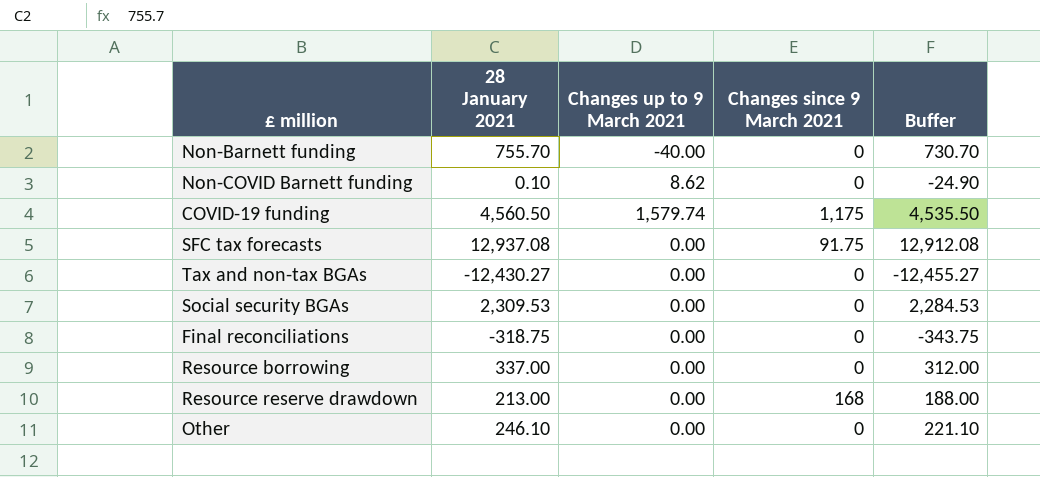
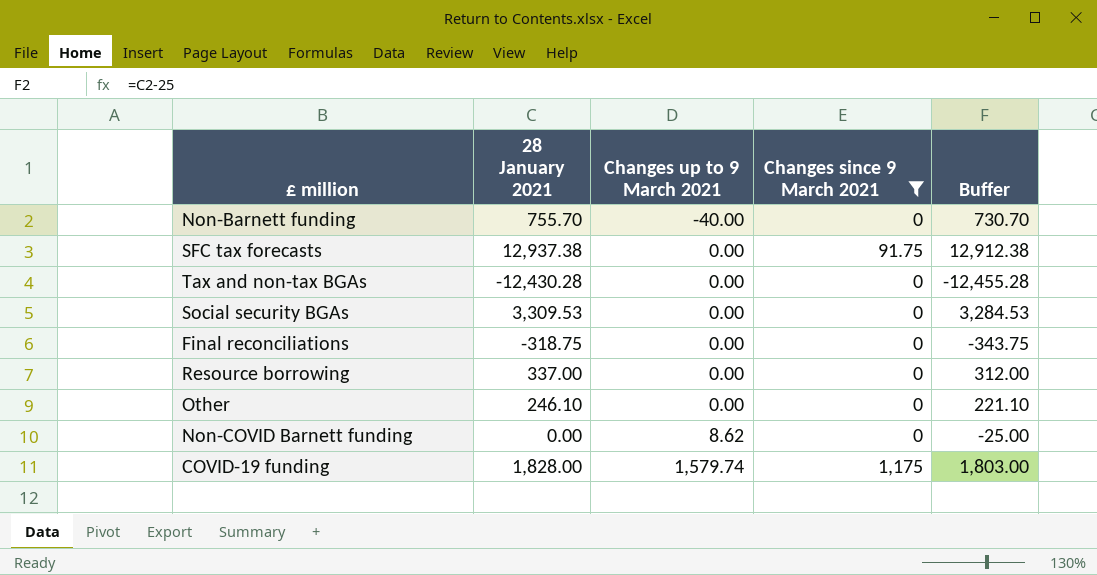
filter: none -> Changes since 9 March 2021 != 168
row order: none -> Changes up to 9 March 2021 ascending
SFC tax forecasts | 28 January 2021: 12,937.08 -> 12,937.38
SFC tax forecasts | Buffer: 12,912.08 -> 12,912.38
Tax and non-tax BGAs | 28 January 2021: -12,430.27 -> -12,430.28
Tax and non-tax BGAs | Buffer: -12,455.27 -> -12,455.28
Social security BGAs | 28 January 2021: 2,309.53 -> 3,309.53
Social security BGAs | Buffer: 2,284.53 -> 3,284.53
Non-COVID Barnett funding | 28 January 2021: 0.10 -> 0.00
Non-COVID Barnett funding | Buffer: -24.90 -> -25.00
COVID-19 funding | 28 January 2021: 4,560.50 -> 1,828.00
COVID-19 funding | Buffer: 4,535.50 -> 1,803.00

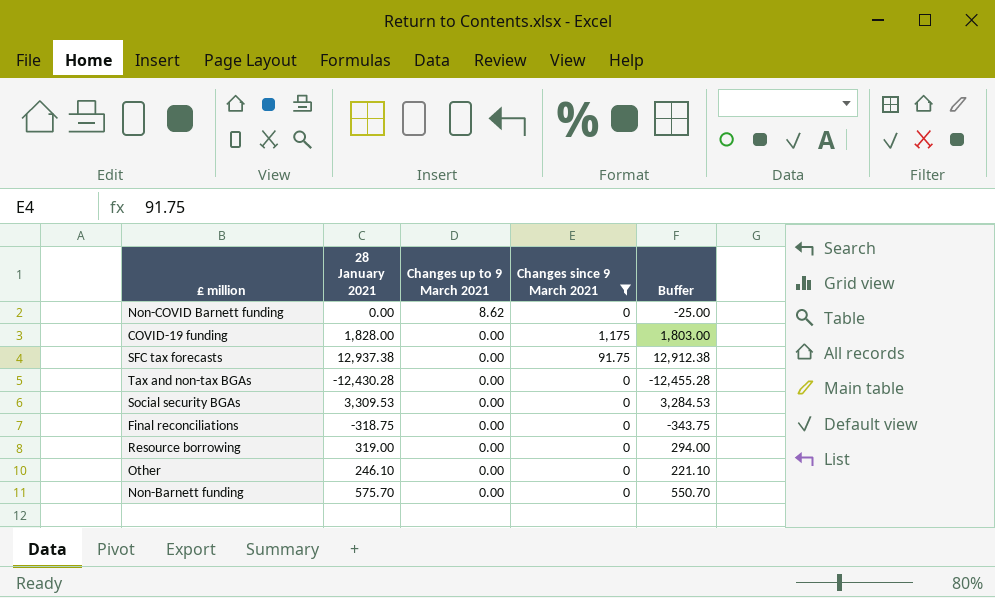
row order: Changes up to 9 March 2021 ascending -> Changes up to 9 March 2021 descending
COVID-19 funding | Changes up to 9 March 2021: 1,579.74 -> 0.00
Resource borrowing | 28 January 2021: 337.00 -> 319.00
Resource borrowing | Buffer: 312.00 -> 294.00
Non-Barnett funding | 28 January 2021: 755.70 -> 575.70
Non-Barnett funding | Changes up to 9 March 2021: -40.00 -> 0.00
Non-Barnett funding | Buffer: 730.70 -> 550.70

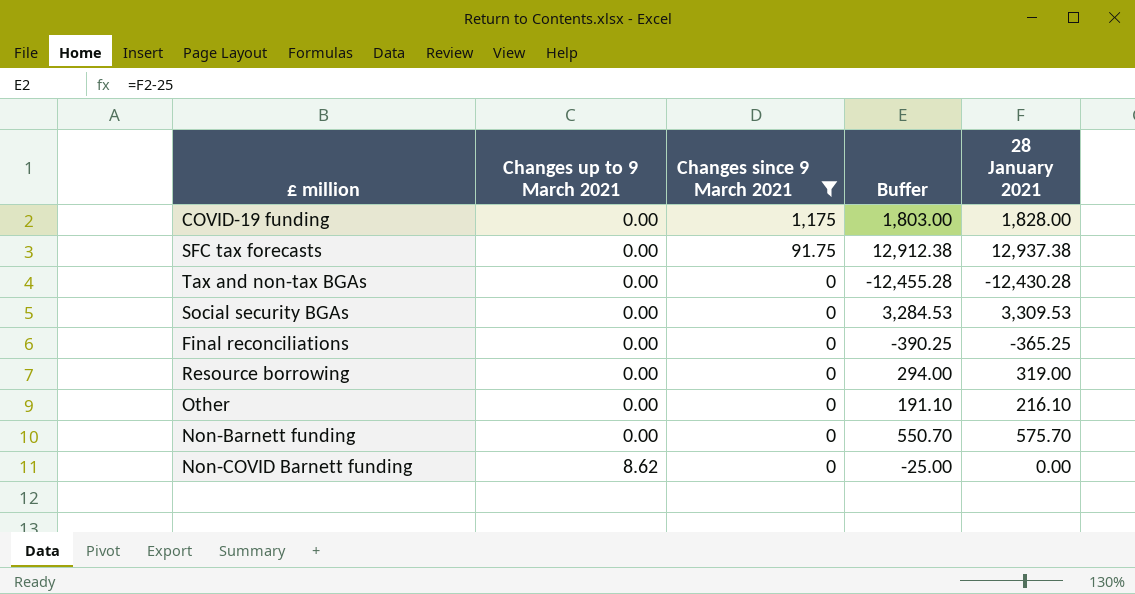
row order: Changes up to 9 March 2021 descending -> Changes up to 9 March 2021 ascending
column 28 January 2021 | position: 2 -> 5
Final reconciliations | Buffer: -343.75 -> -390.25
Final reconciliations | 28 January 2021: -318.75 -> -365.25
Other | Buffer: 221.10 -> 191.10
Other | 28 January 2021: 246.10 -> 216.10

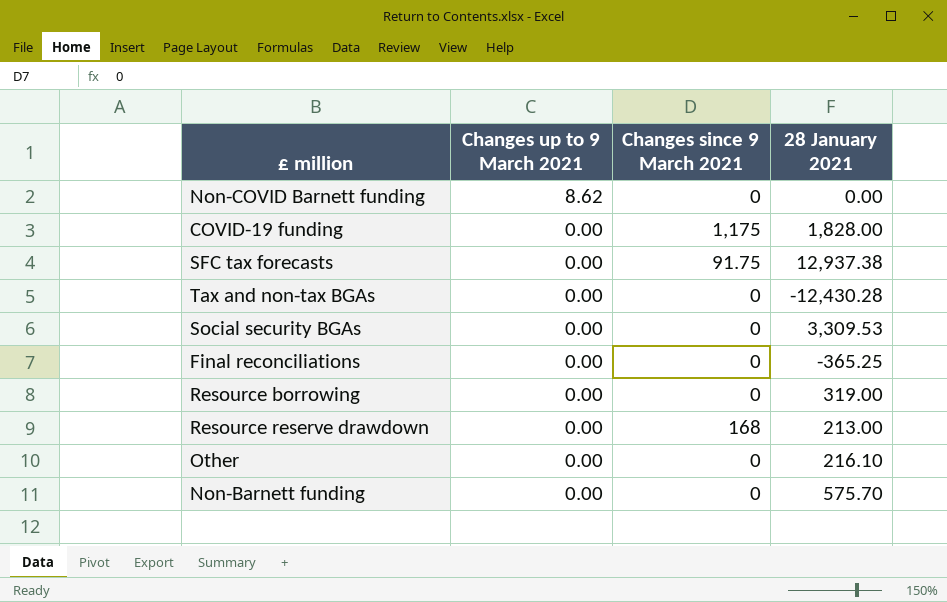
filter: Changes since 9 March 2021 != 168 -> none
row order: Changes up to 9 March 2021 ascending -> Changes up to 9 March 2021 descending
column Buffer | formula: [28 January 2021] - 25 -> none

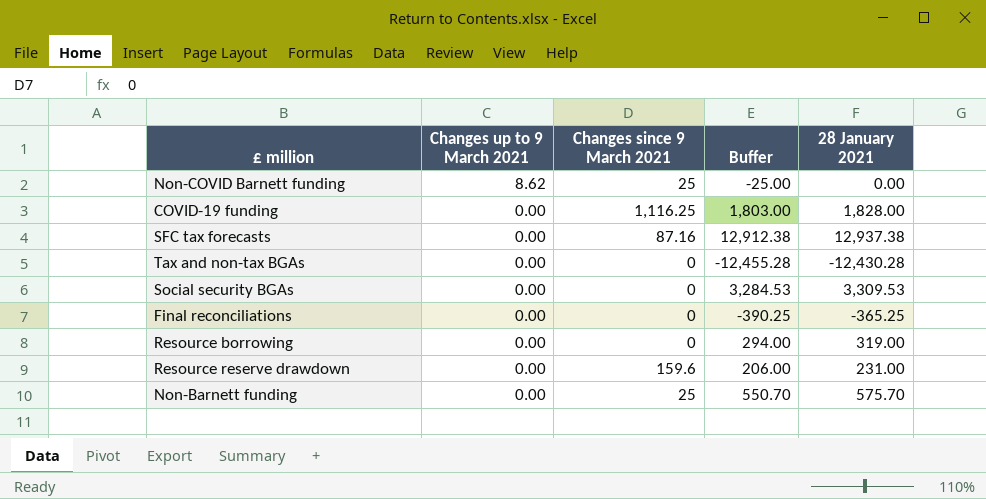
column Buffer | formula: none -> [28 January 2021] - 25
row Other: 0.00 | 0 | 216.10 -> none
Non-COVID Barnett funding | Changes since 9 March 2021: 0 -> 25
COVID-19 funding | Changes since 9 March 2021: 1,175 -> 1,116.25
SFC tax forecasts | Changes since 9 March 2021: 91.75 -> 87.16
Resource reserve drawdown | Changes since 9 March 2021: 168 -> 159.6
Resource reserve drawdown | 28 January 2021: 213.00 -> 231.00
Non-Barnett funding | Changes since 9 March 2021: 0 -> 25

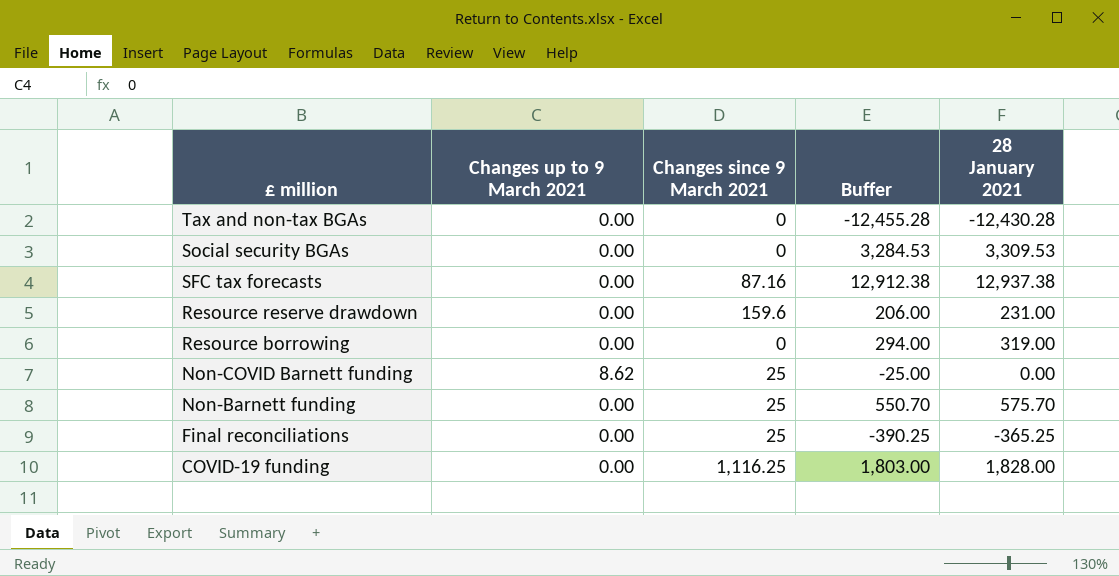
row order: Changes up to 9 March 2021 descending -> £ million descending
Final reconciliations | Changes since 9 March 2021: 0 -> 25

